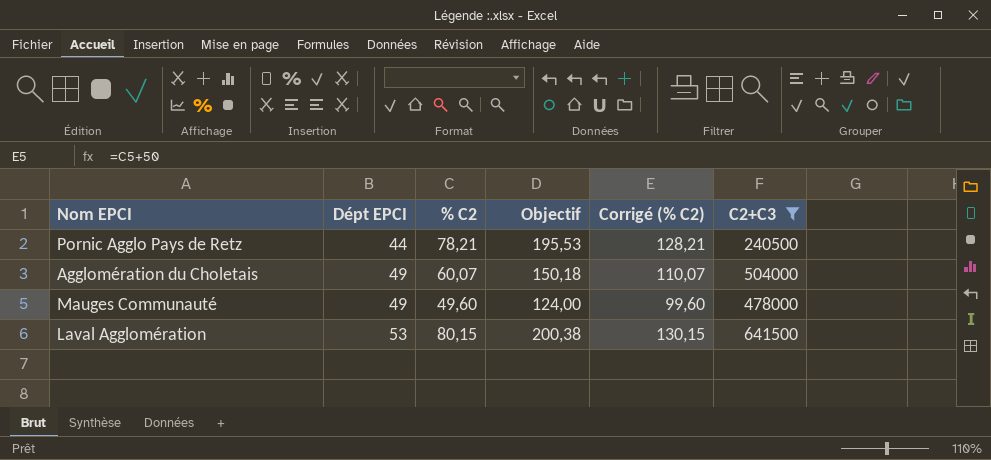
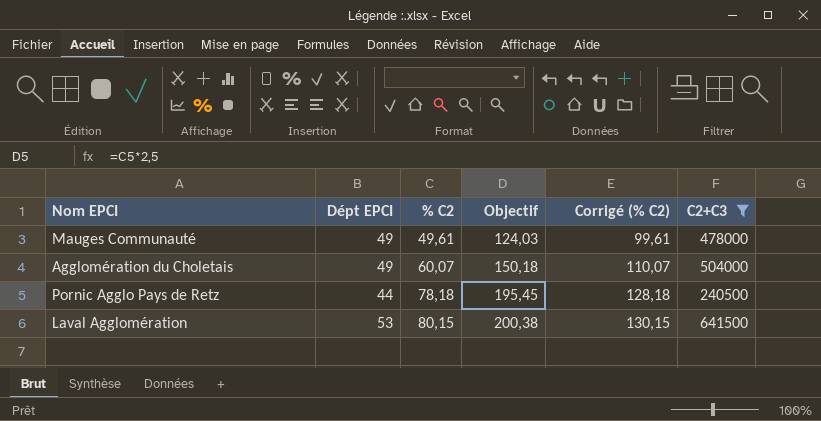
row order: Dépt EPCI ascending -> % C2 ascending
Mauges Communauté | % C2: 49,60 -> 49,61
Mauges Communauté | Objectif: 124,00 -> 124,03
Mauges Communauté | Corrigé (% C2): 99,60 -> 99,61
Pornic Agglo Pays de Retz | % C2: 78,21 -> 78,18
Pornic Agglo Pays de Retz | Objectif: 195,53 -> 195,45
Pornic Agglo Pays de Retz | Corrigé (% C2): 128,21 -> 128,18

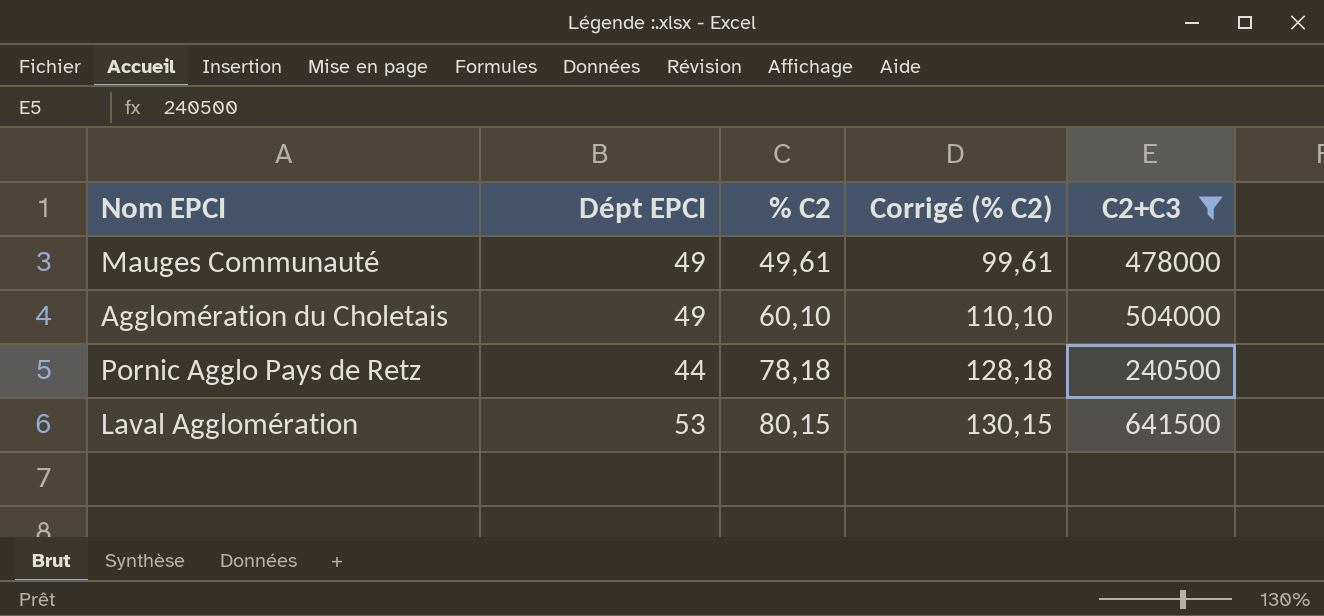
column Objectif | formula: [% C2] * 2,5 -> none
Agglomération du Choletais | % C2: 60,07 -> 60,10
Agglomération du Choletais | Corrigé (% C2): 110,07 -> 110,10

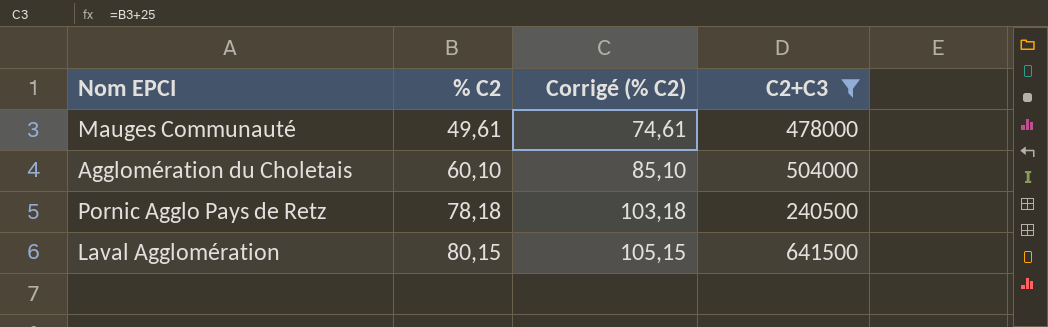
column Dépt EPCI | position: 2 -> none
column Corrigé (% C2) | formula: [% C2] + 50 -> [% C2] + 25

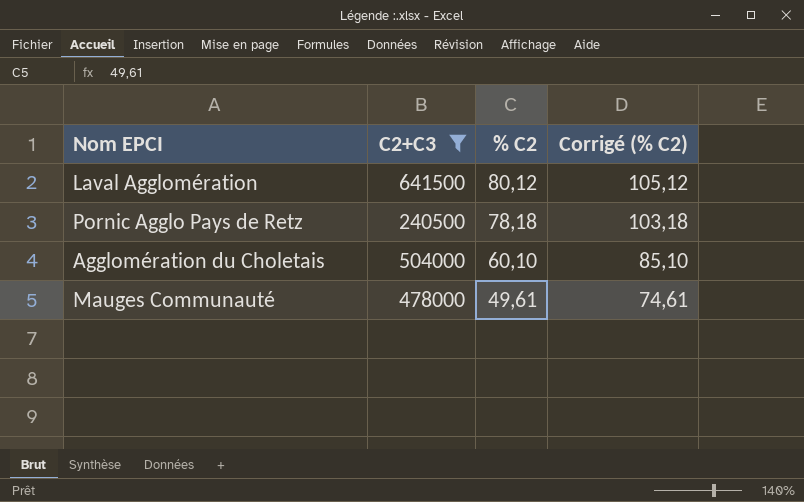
row order: % C2 ascending -> % C2 descending
column C2+C3 | position: 4 -> 2
Laval Agglomération | % C2: 80,15 -> 80,12
Laval Agglomération | Corrigé (% C2): 105,15 -> 105,12

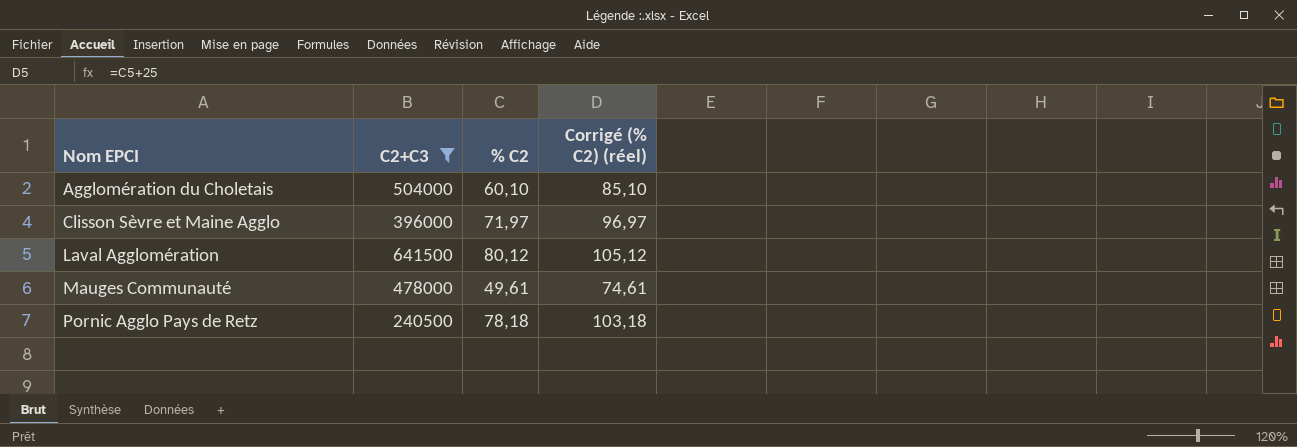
row order: % C2 descending -> Nom EPCI ascending
column name: Corrigé (% C2) -> Corrigé (% C2) (réel)
row Clisson Sèvre et Maine Agglo: none -> 396000 | 71,97 | 96,97

